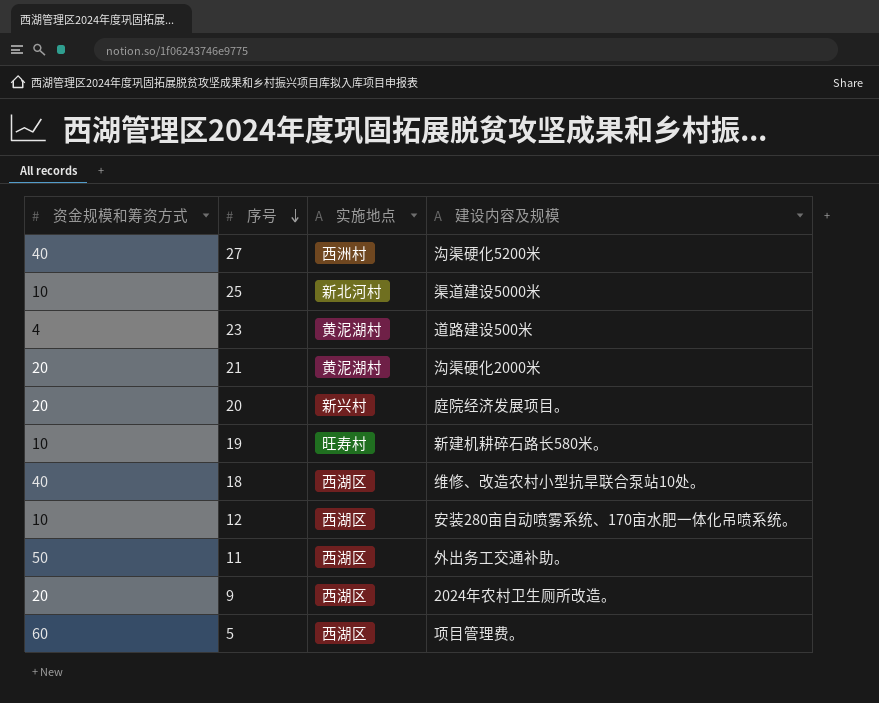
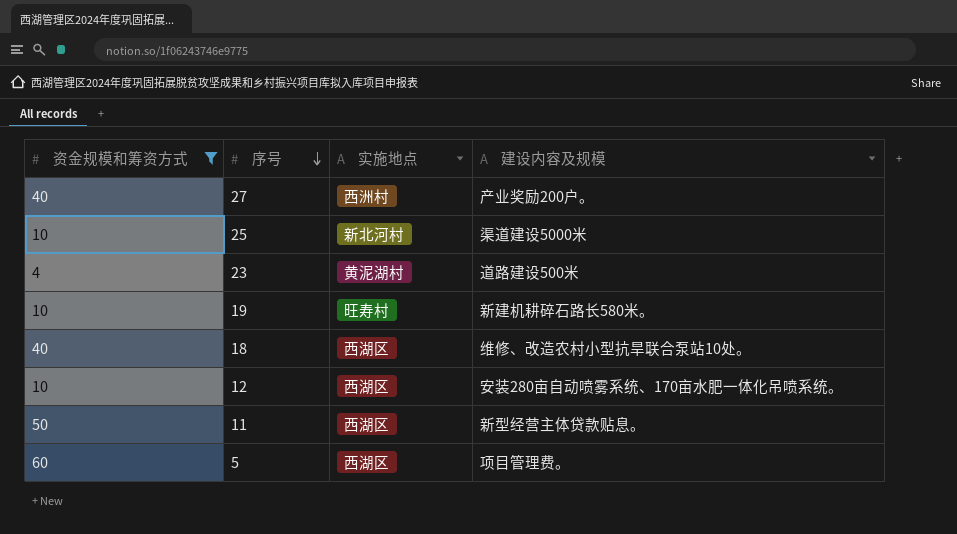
filter: none -> 资金规模和筹资方式 != 20
27 | 建设内容及规模: 沟渠硬化5200米 -> 产业奖励200户。
11 | 建设内容及规模: 外出务工交通补助。 -> 新型经营主体贷款贴息。

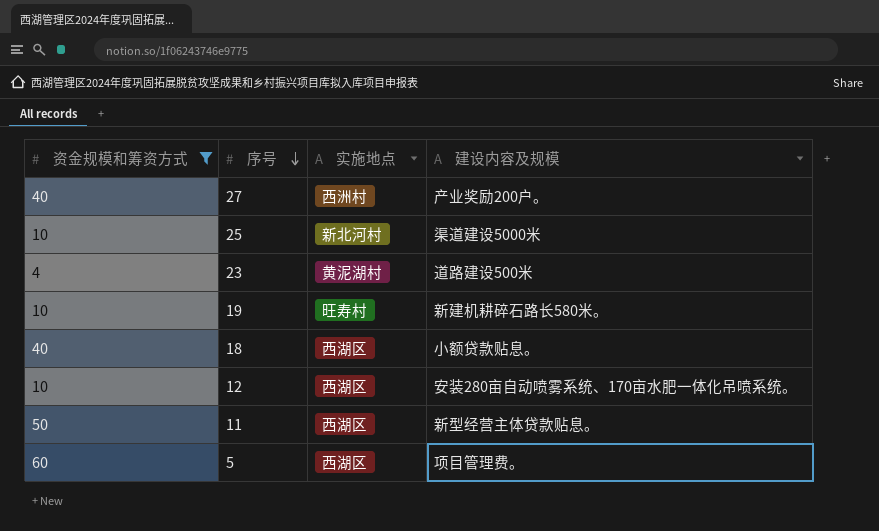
18 | 建设内容及规模: 维修、改造农村小型抗旱联合泵站10处。 -> 小额贷款贴息。

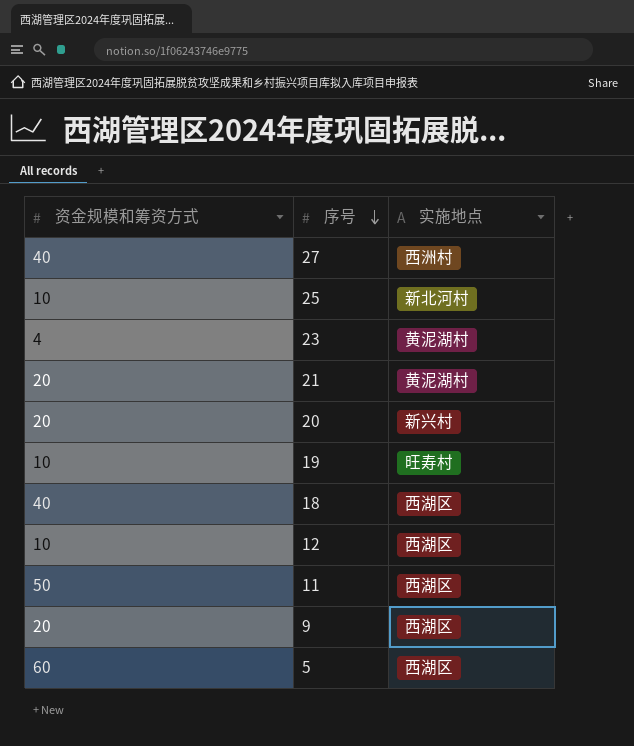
filter: 资金规模和筹资方式 != 20 -> none
column 建设内容及规模 | position: 4 -> none

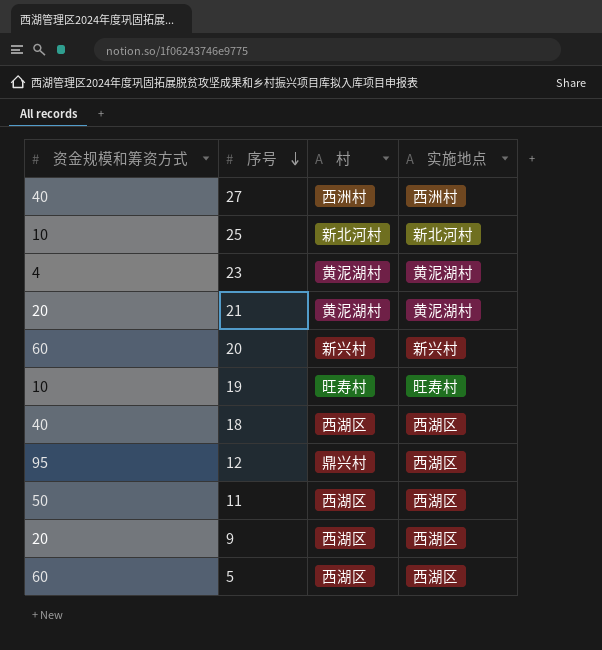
column 村 | position: none -> 3
20 | 资金规模和筹资方式: 20 -> 60
12 | 资金规模和筹资方式: 10 -> 95

